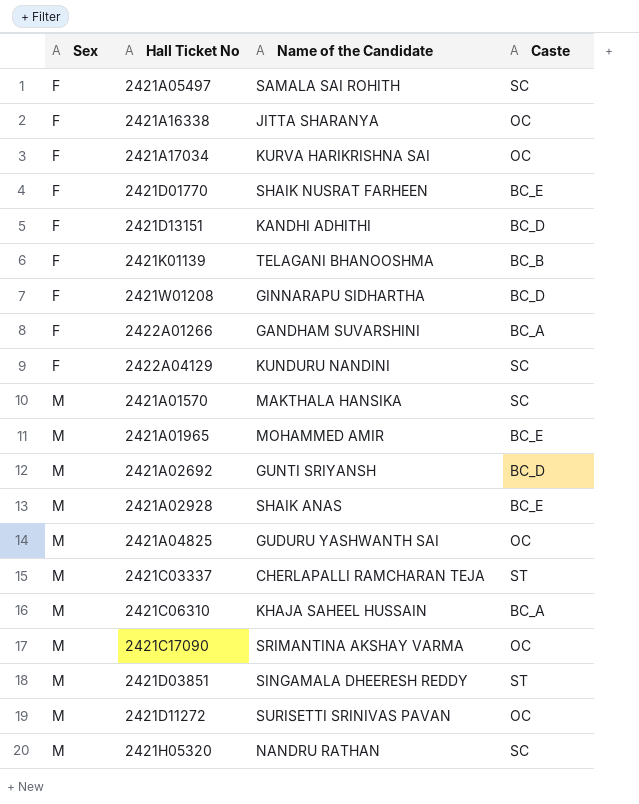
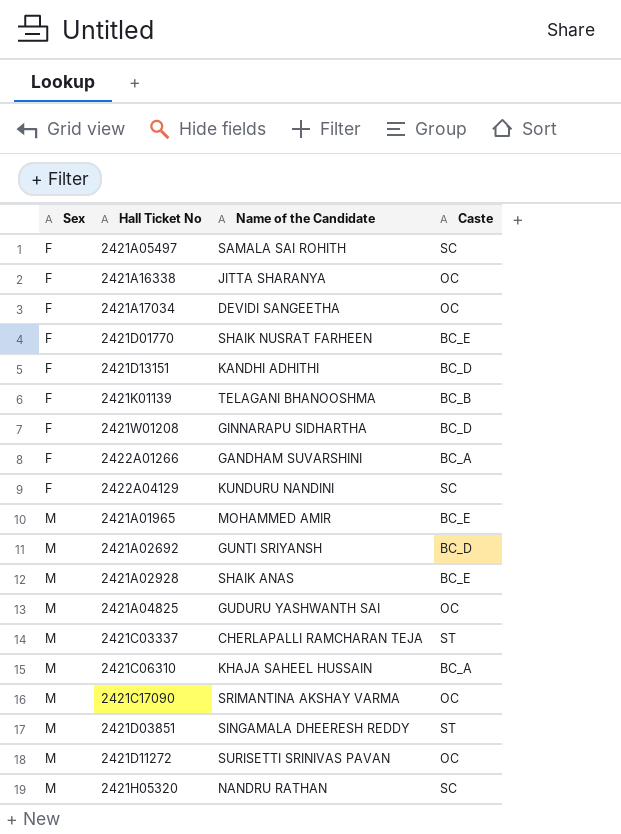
row 2421A01570: M | MAKTHALA HANSIKA | SC -> none
2421A17034 | Name of the Candidate: KURVA HARIKRISHNA SAI -> DEVIDI SANGEETHA

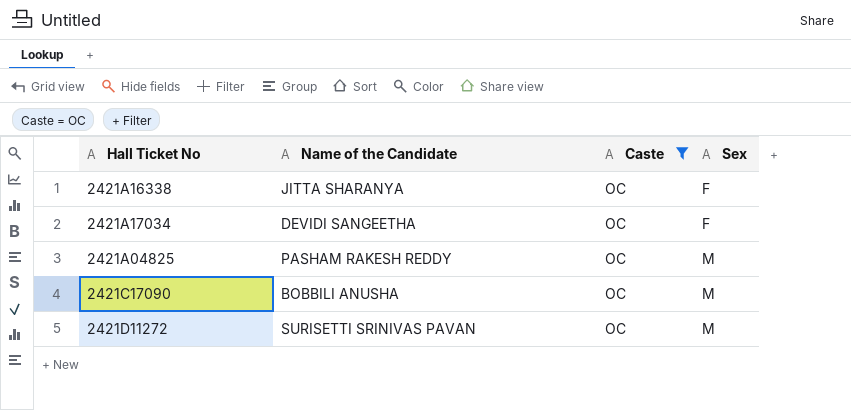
filter: none -> Caste = OC
column Sex | position: 1 -> 4
2421A04825 | Name of the Candidate: GUDURU YASHWANTH SAI -> PASHAM RAKESH REDDY
2421C17090 | Name of the Candidate: SRIMANTINA AKSHAY VARMA -> BOBBILI ANUSHA

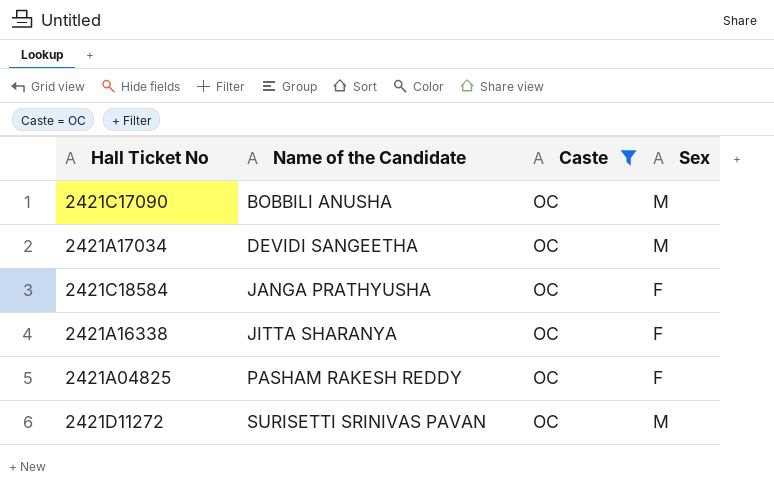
row order: Sex ascending -> Name of the Candidate ascending
2421A17034 | Sex: F -> M
row 2421C18584: none -> JANGA PRATHYUSHA | OC | F
2421A04825 | Sex: M -> F

